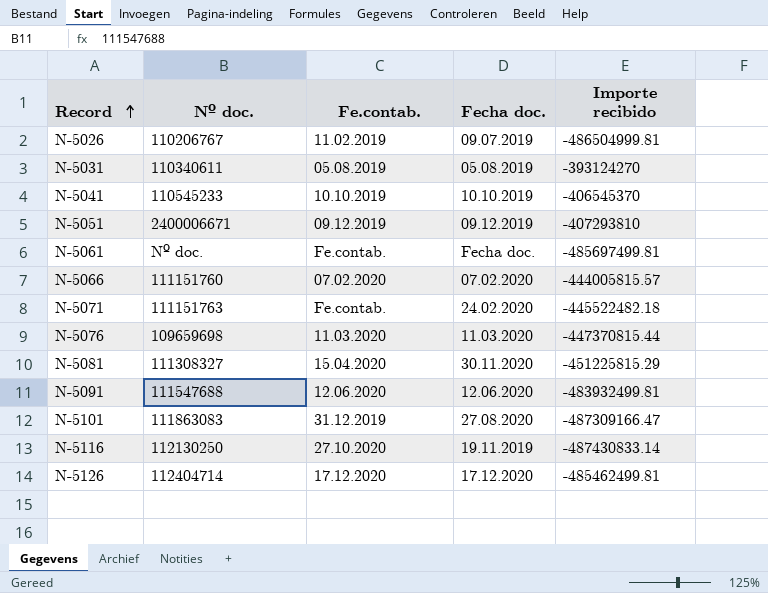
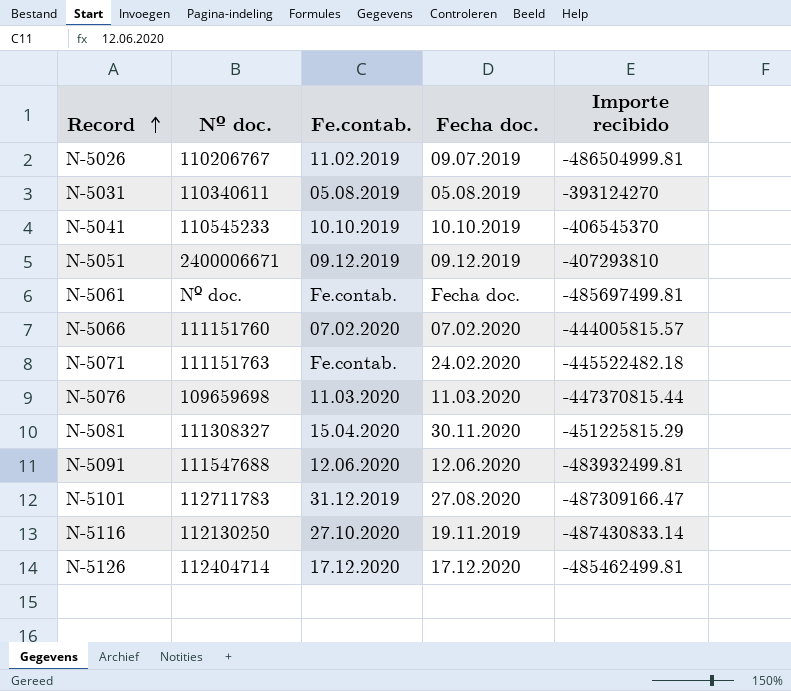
N-5101 | Nº doc.: 111863083 -> 112711783

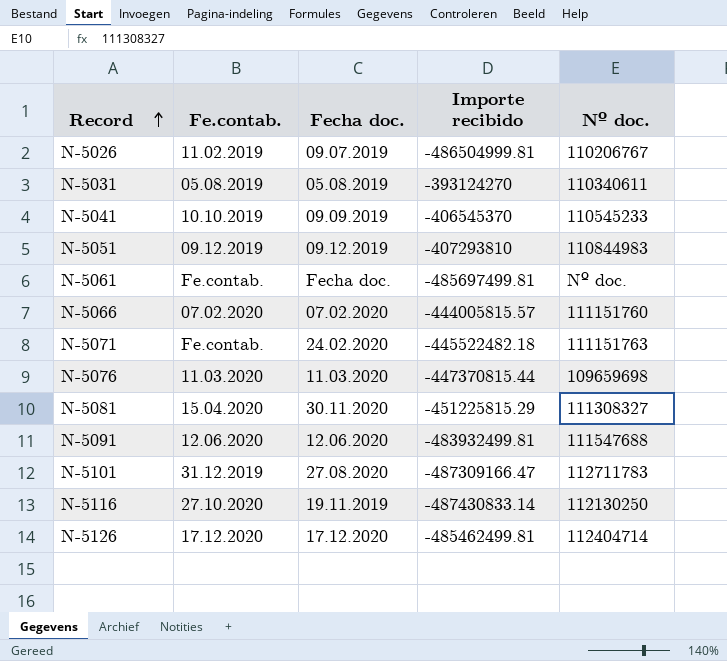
column Nº doc. | position: 2 -> 5
N-5041 | Fecha doc.: 10.10.2019 -> 09.09.2019
N-5051 | Nº doc.: 2400006671 -> 110844983

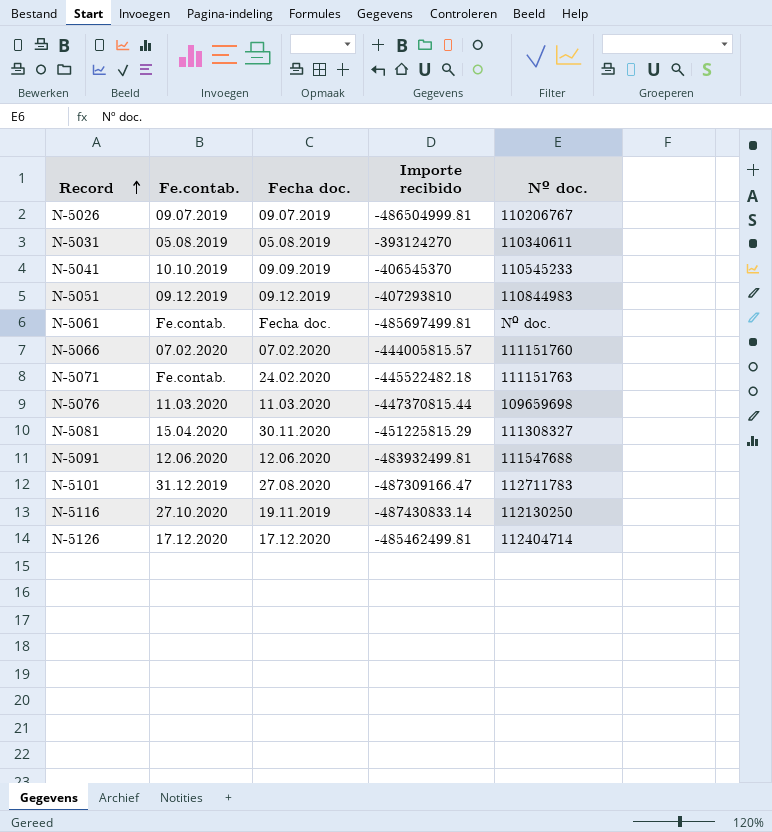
N-5026 | Fe.contab.: 11.02.2019 -> 09.07.2019

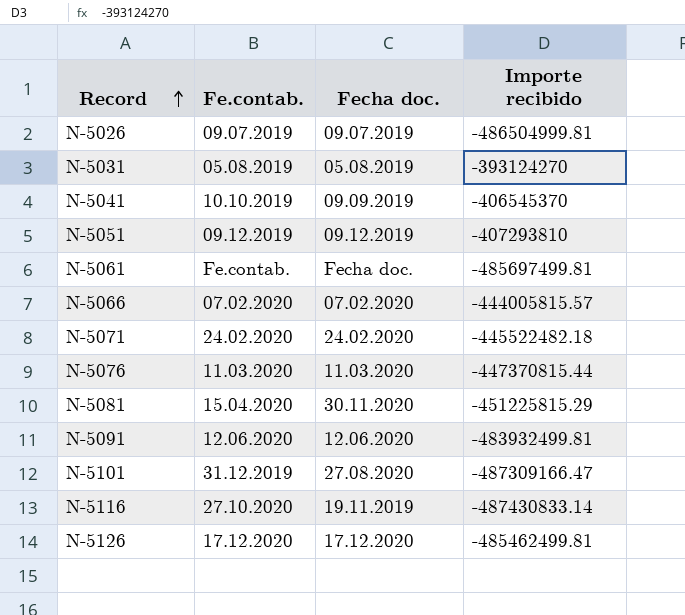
column Nº doc. | position: 5 -> none
N-5071 | Fe.contab.: Fe.contab. -> 24.02.2020

